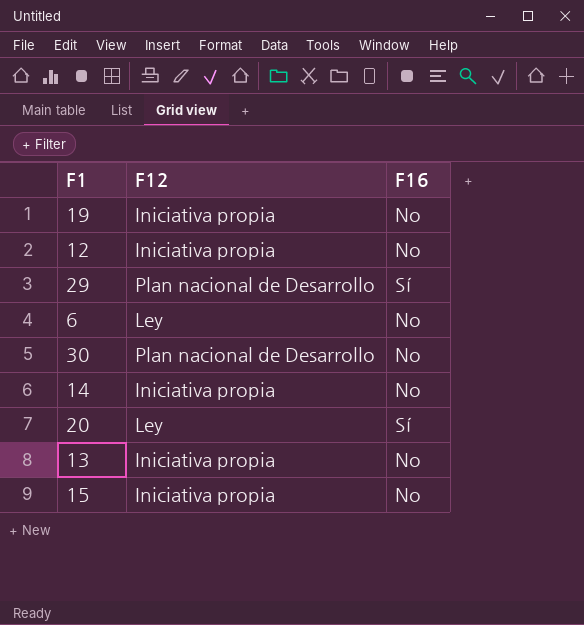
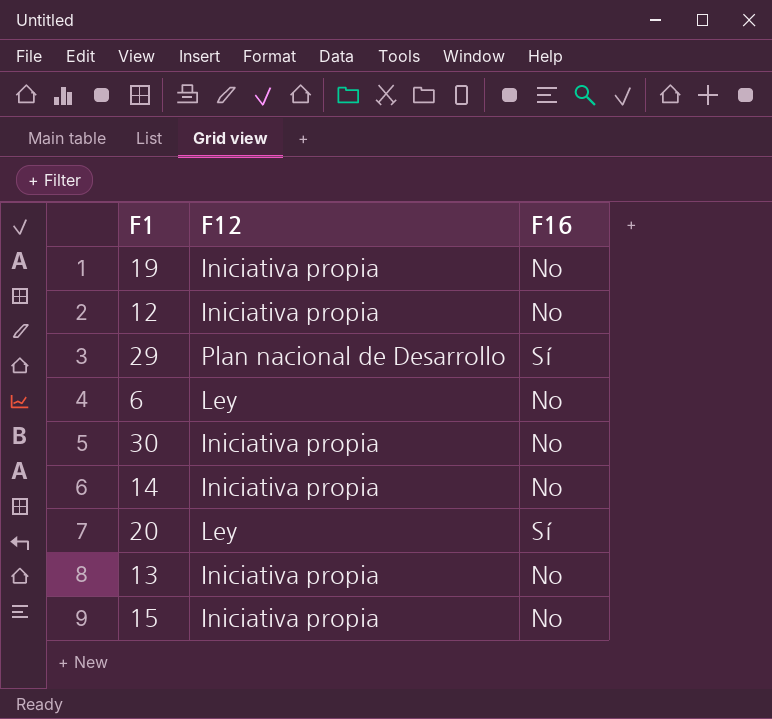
30 | F12: Plan nacional de Desarrollo -> Iniciativa propia

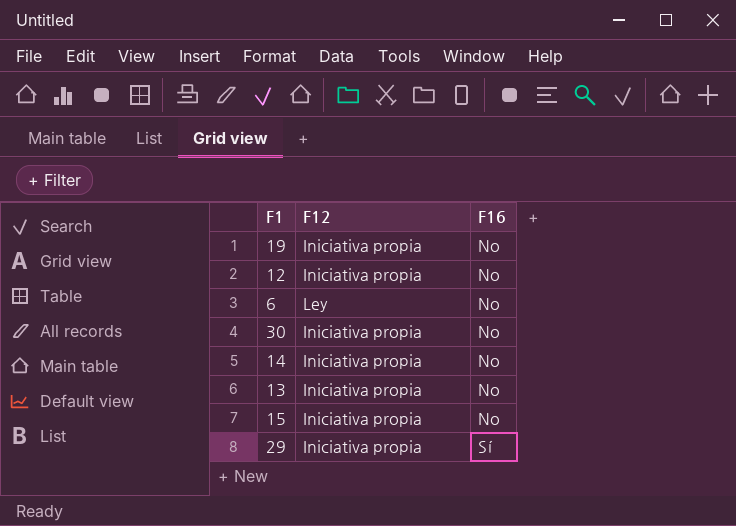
row order: none -> F16 ascending
row 20: Ley | Sí -> none
29 | F12: Plan nacional de Desarrollo -> Iniciativa propia

